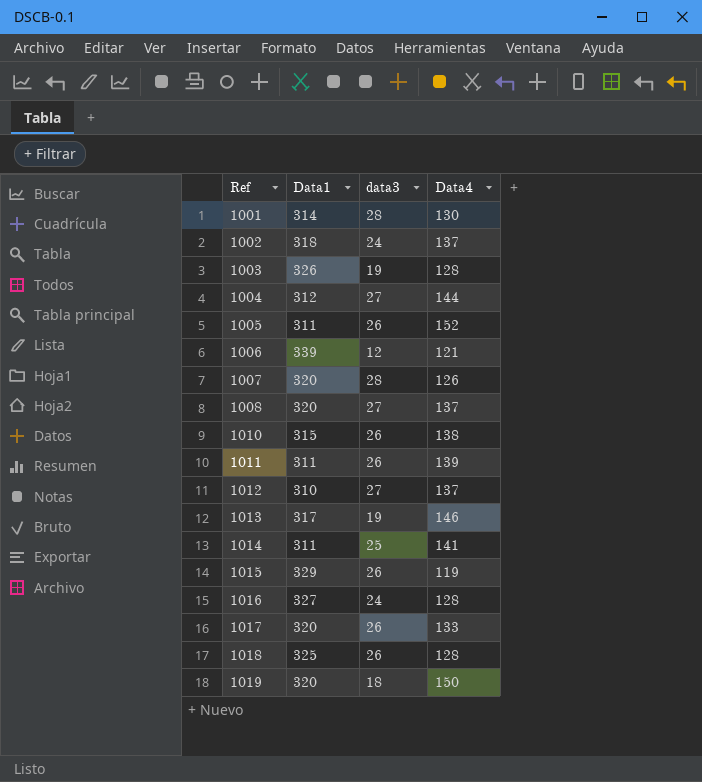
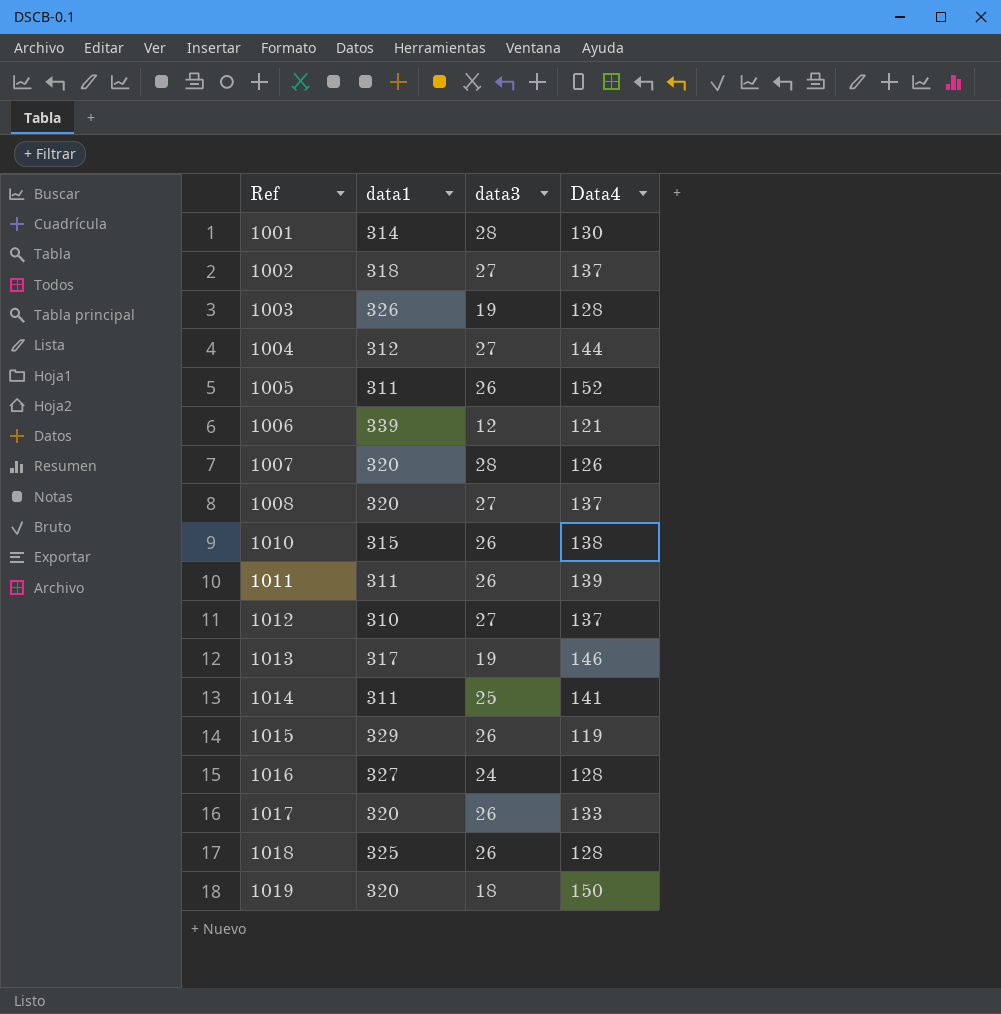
column name: Data1 -> data1
1002 | data3: 24 -> 27

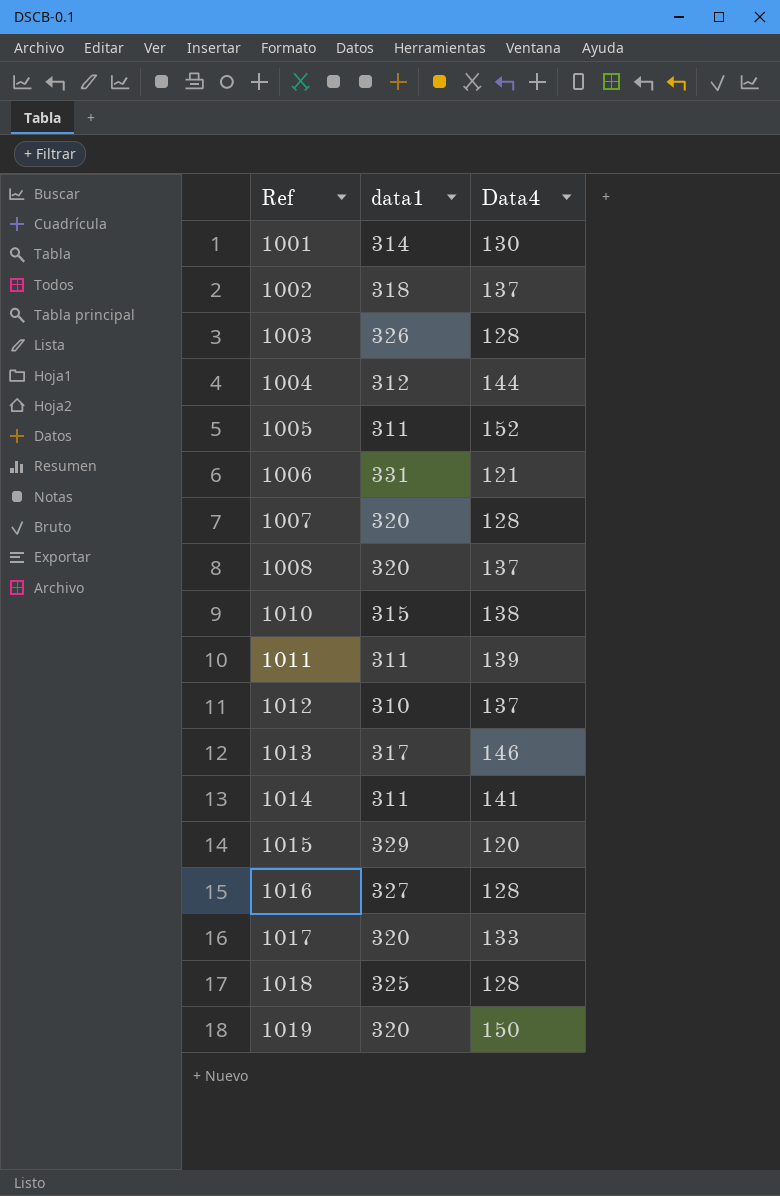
column data3 | position: 3 -> none
1006 | data1: 339 -> 331
1007 | Data4: 126 -> 128
1015 | Data4: 119 -> 120

